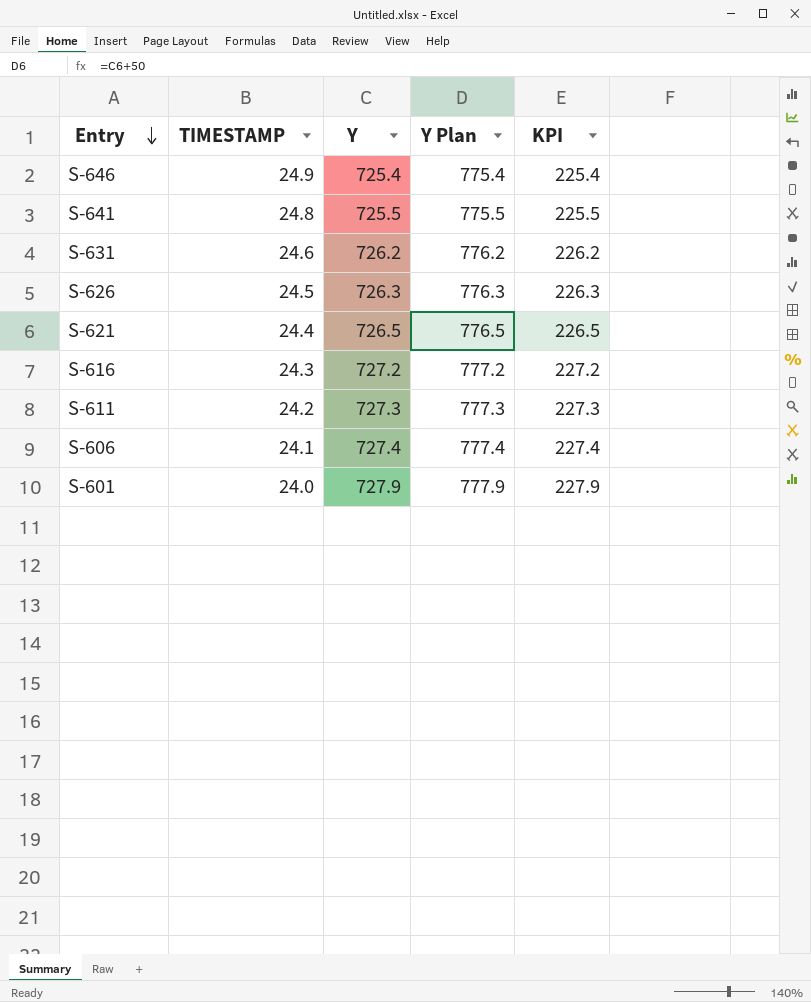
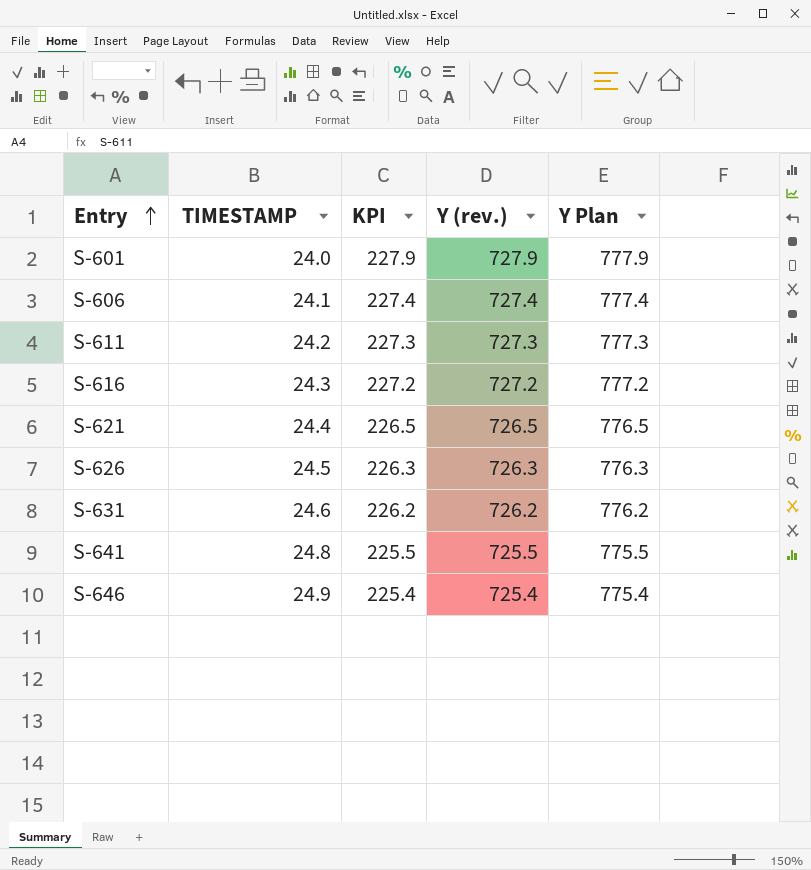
row order: Entry descending -> Entry ascending
column KPI | position: 5 -> 3
column name: Y -> Y (rev.)

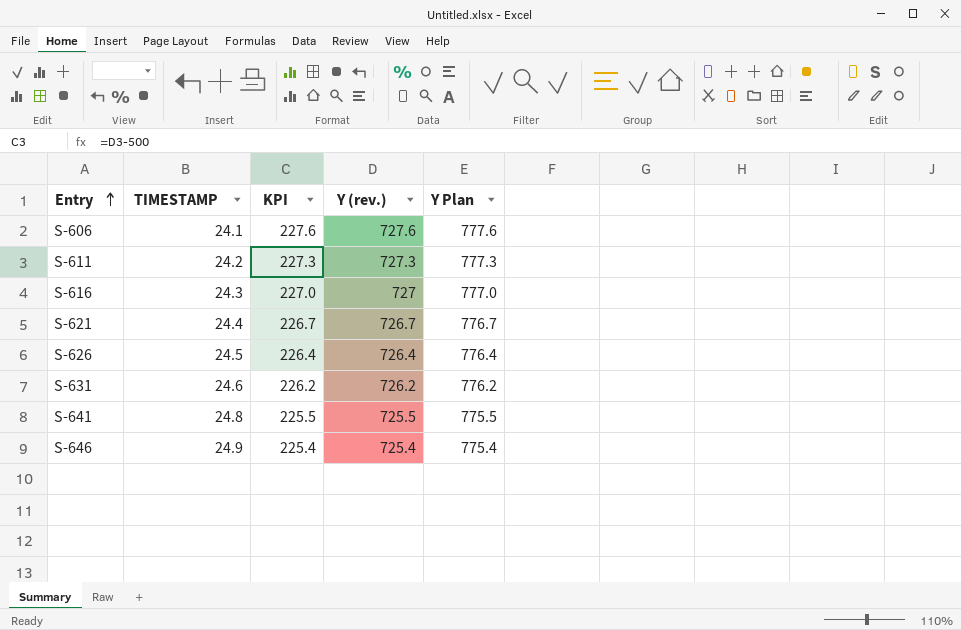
row S-601: 24.0 | 227.9 | 727.9 | 777.9 -> none
S-606 | KPI: 227.4 -> 227.6
S-606 | Y (rev.): 727.4 -> 727.6
S-606 | Y Plan: 777.4 -> 777.6
S-616 | KPI: 227.2 -> 227.0
S-616 | Y (rev.): 727.2 -> 727
S-616 | Y Plan: 777.2 -> 777.0
S-621 | KPI: 226.5 -> 226.7
S-621 | Y (rev.): 726.5 -> 726.7
S-621 | Y Plan: 776.5 -> 776.7
S-626 | KPI: 226.3 -> 226.4
S-626 | Y (rev.): 726.3 -> 726.4
S-626 | Y Plan: 776.3 -> 776.4

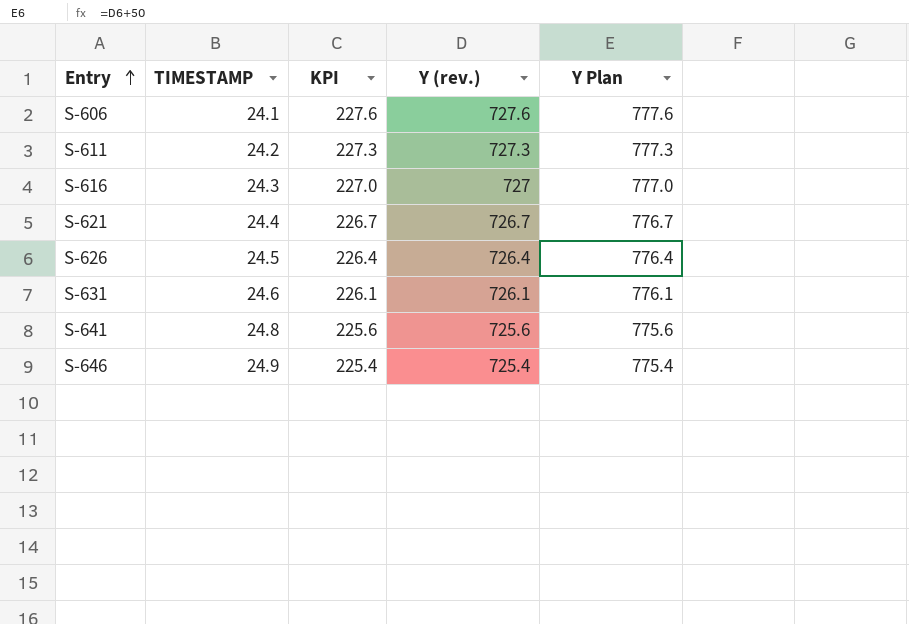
S-631 | KPI: 226.2 -> 226.1
S-631 | Y (rev.): 726.2 -> 726.1
S-631 | Y Plan: 776.2 -> 776.1
S-641 | KPI: 225.5 -> 225.6
S-641 | Y (rev.): 725.5 -> 725.6
S-641 | Y Plan: 775.5 -> 775.6

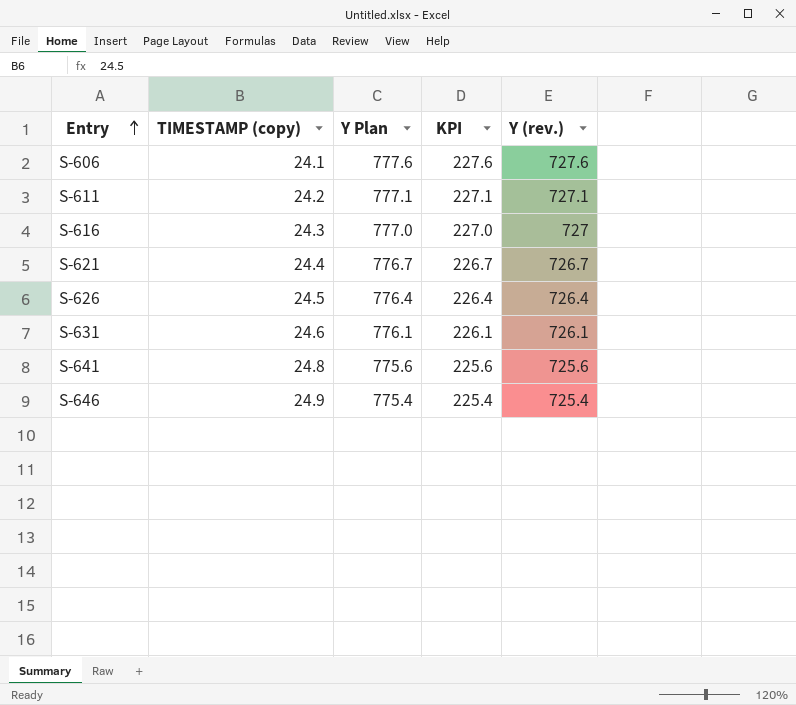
column name: TIMESTAMP -> TIMESTAMP (copy)
column Y Plan | position: 5 -> 3
S-611 | Y Plan: 777.3 -> 777.1
S-611 | KPI: 227.3 -> 227.1
S-611 | Y (rev.): 727.3 -> 727.1

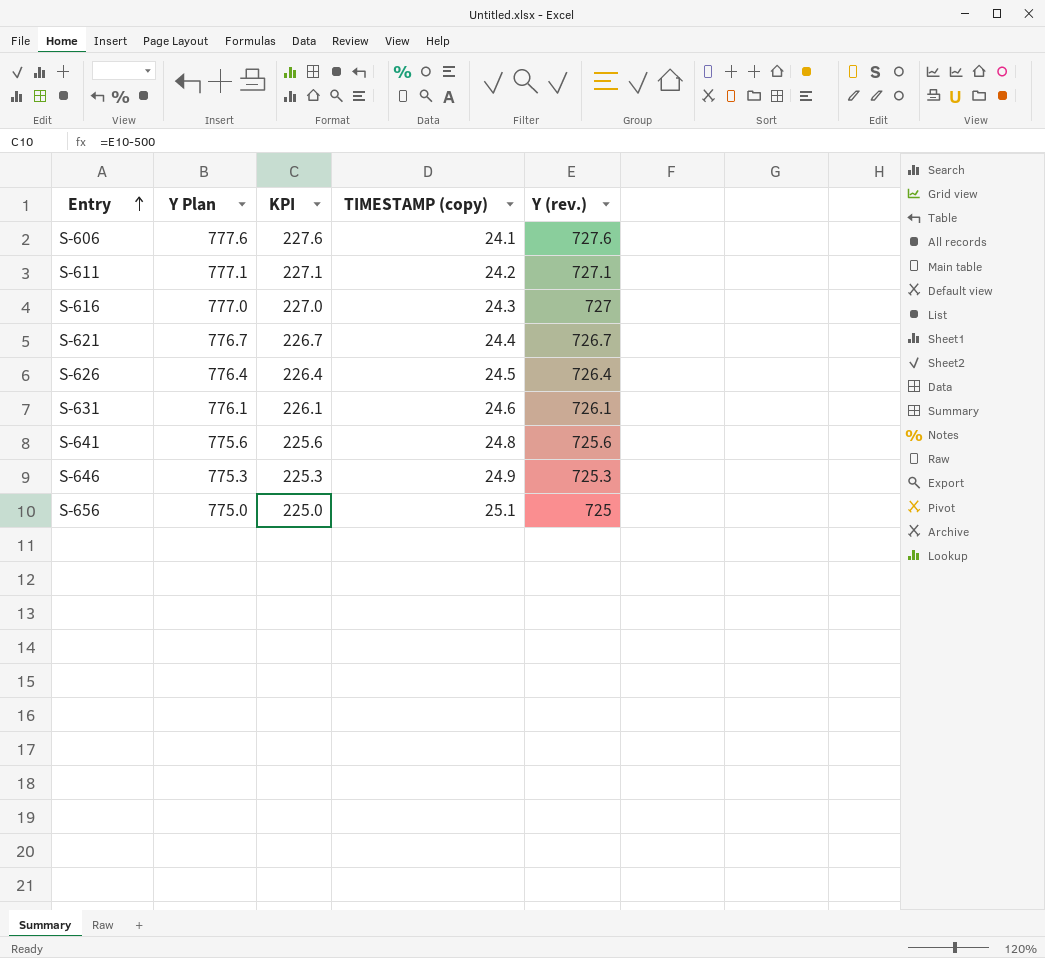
column TIMESTAMP (copy) | position: 2 -> 4
S-646 | Y Plan: 775.4 -> 775.3
S-646 | KPI: 225.4 -> 225.3
S-646 | Y (rev.): 725.4 -> 725.3
row S-656: none -> 775.0 | 225.0 | 25.1 | 725

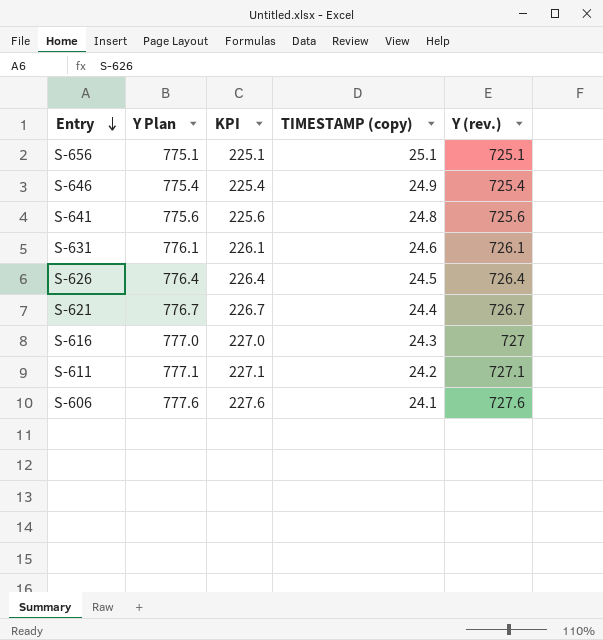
row order: Entry ascending -> Entry descending
S-656 | Y Plan: 775.0 -> 775.1
S-656 | KPI: 225.0 -> 225.1
S-656 | Y (rev.): 725 -> 725.1
S-646 | Y Plan: 775.3 -> 775.4
S-646 | KPI: 225.3 -> 225.4
S-646 | Y (rev.): 725.3 -> 725.4

